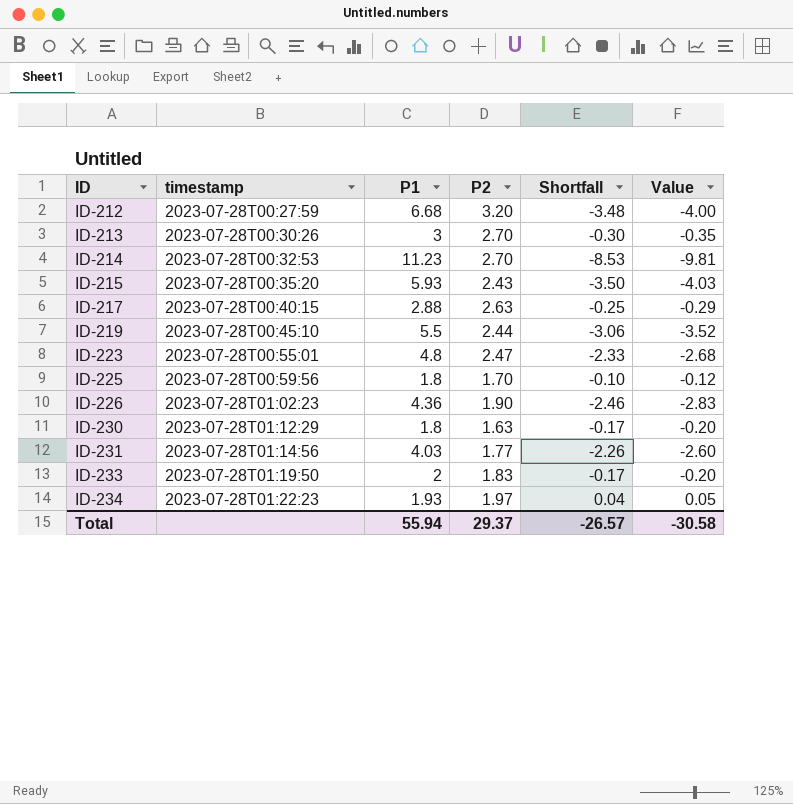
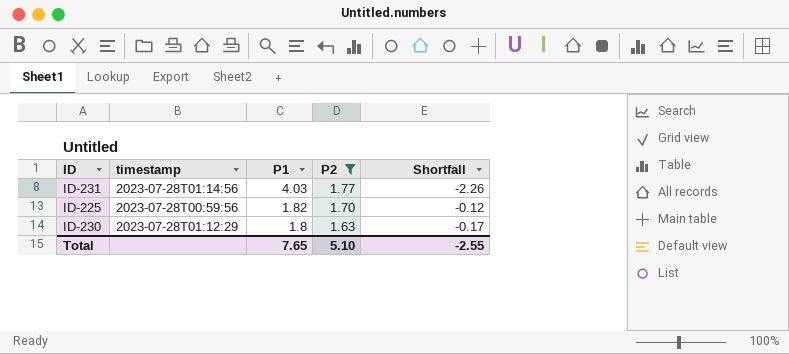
filter: none -> P2 <= 1.77
row order: ID ascending -> P1 descending
column Value | formula: [Shortfall] * 1.15 -> none
ID-225 | P1: 1.8 -> 1.82
ID-225 | Shortfall: -0.10 -> -0.12
Total | P1: 55.94 -> 7.65
Total | P2: 29.37 -> 5.10
Total | Shortfall: -26.57 -> -2.55

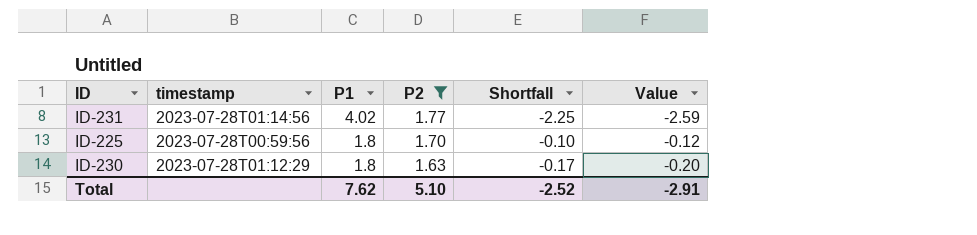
column Value | formula: none -> [Shortfall] * 1.15
ID-231 | P1: 4.03 -> 4.02
ID-231 | Shortfall: -2.26 -> -2.25
ID-225 | P1: 1.82 -> 1.8
ID-225 | Shortfall: -0.12 -> -0.10
Total | P1: 7.65 -> 7.62
Total | Shortfall: -2.55 -> -2.52

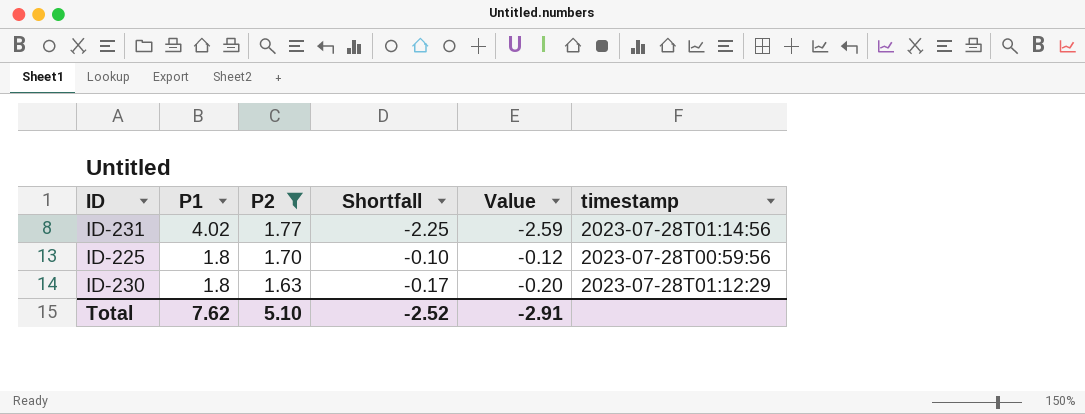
column timestamp | position: 2 -> 6

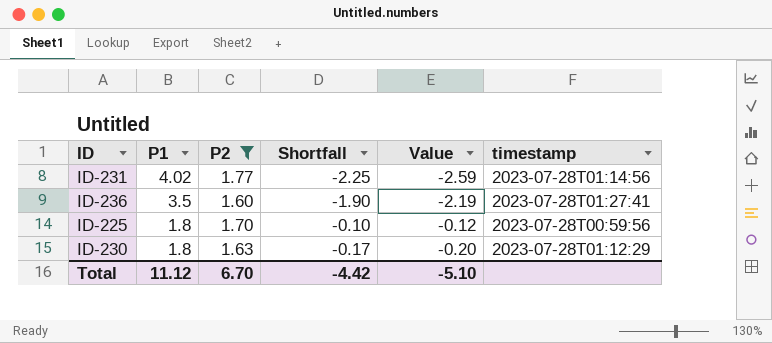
row ID-236: none -> 3.5 | 1.60 | -1.90 | -2.19 | 2023-07-28T01:27:41
Total | P1: 7.62 -> 11.12
Total | P2: 5.10 -> 6.70
Total | Shortfall: -2.52 -> -4.42
Total | Value: -2.91 -> -5.10

